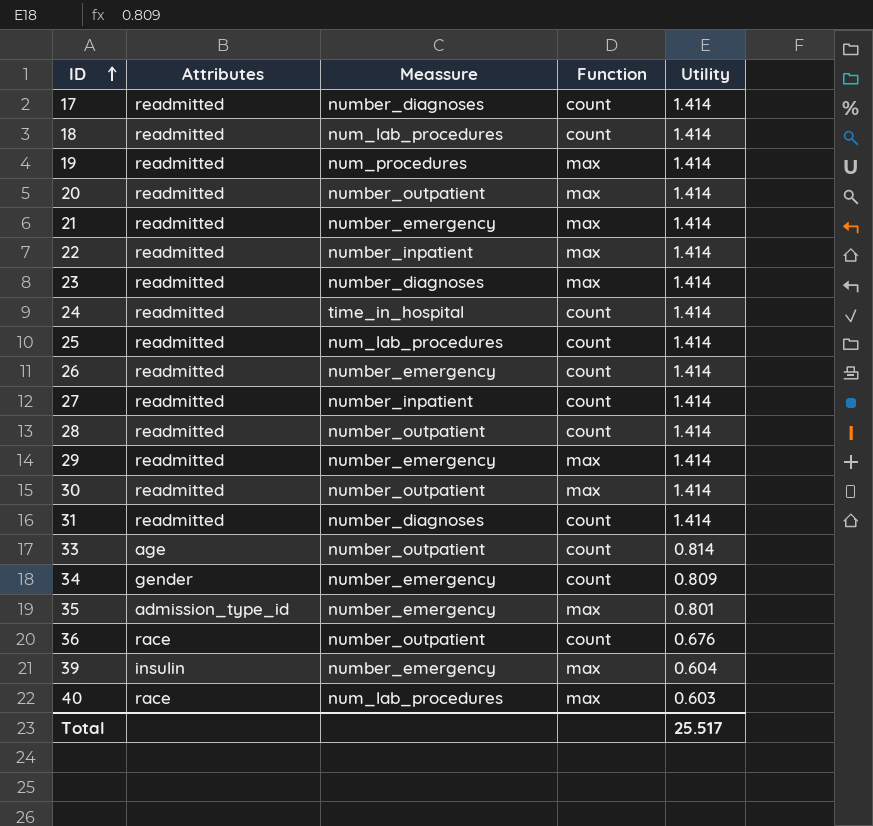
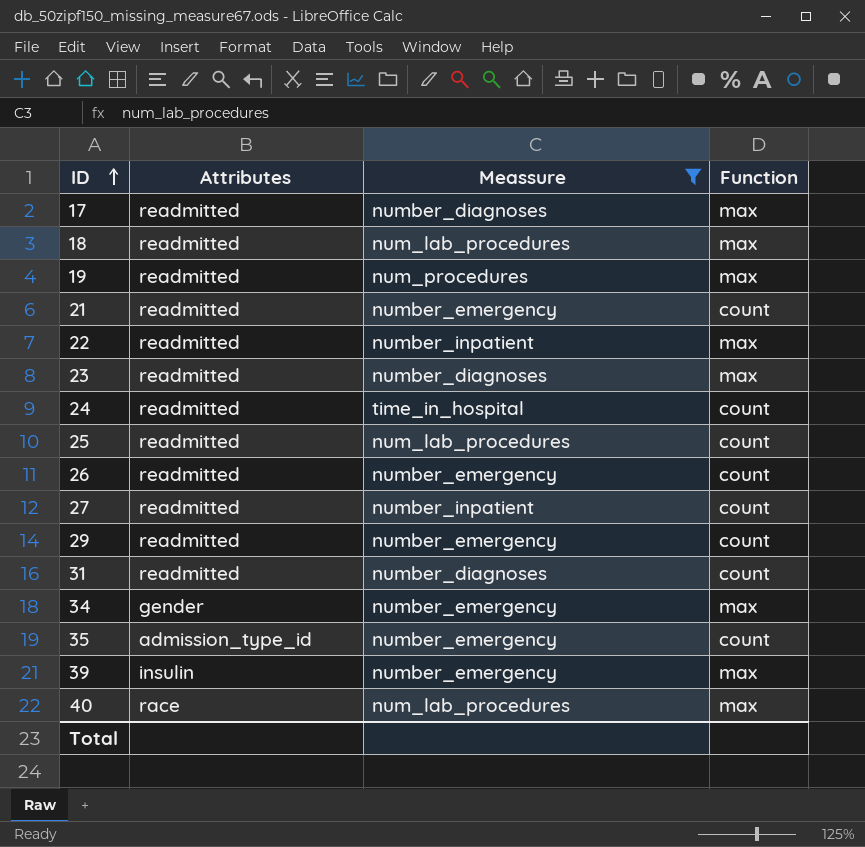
filter: none -> Meassure != number_outpatient
column Utility | position: 5 -> none
17 | Function: count -> max
18 | Function: count -> max
21 | Function: max -> count
29 | Function: max -> count
34 | Function: count -> max
35 | Function: max -> count

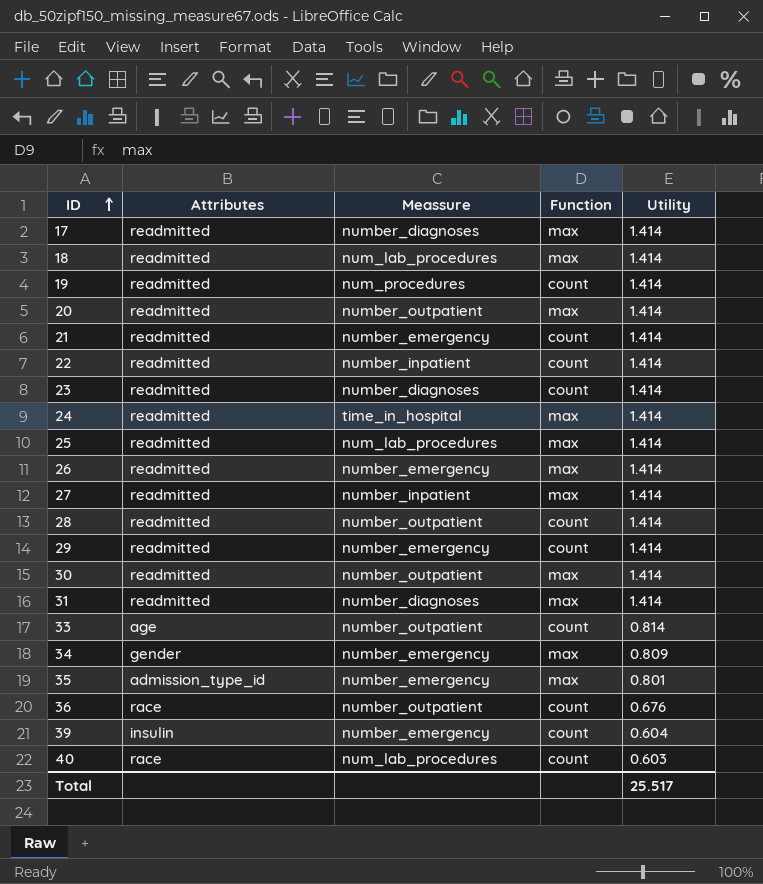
filter: Meassure != number_outpatient -> none
column Utility | position: none -> 5
19 | Function: max -> count
22 | Function: max -> count
23 | Function: max -> count
24 | Function: count -> max
25 | Function: count -> max
26 | Function: count -> max
27 | Function: count -> max
31 | Function: count -> max
35 | Function: count -> max
39 | Function: max -> count
40 | Function: max -> count

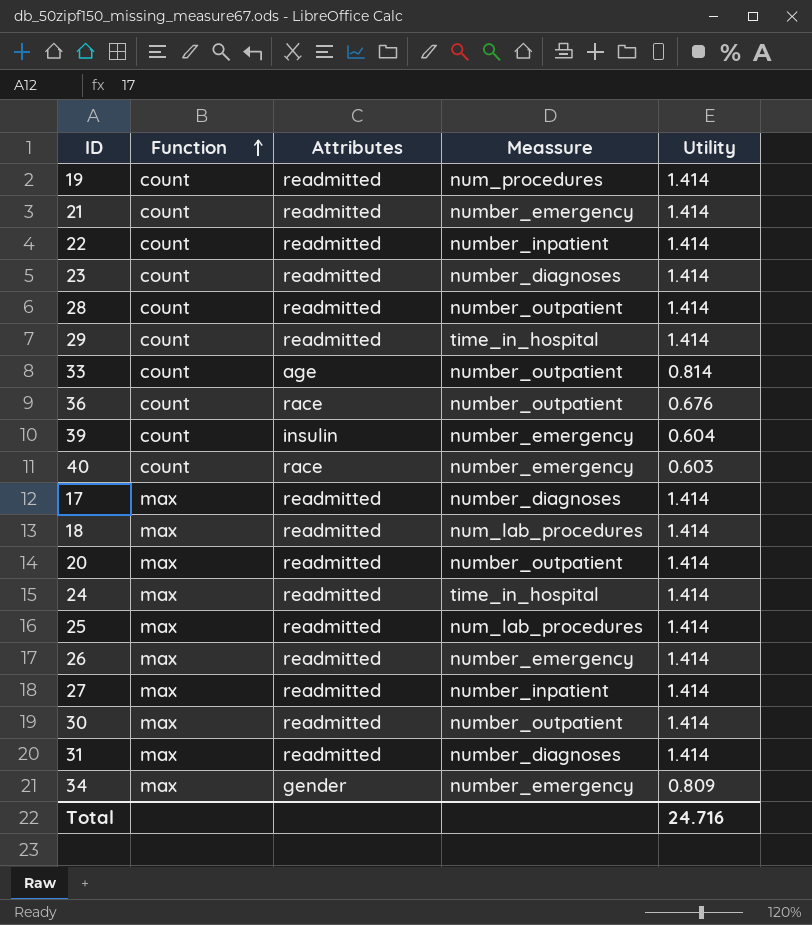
row order: ID ascending -> Function ascending
column Function | position: 4 -> 2
row 35: admission_type_id | number_emergency | max | 0.801 -> none
29 | Meassure: number_emergency -> time_in_hospital
40 | Meassure: num_lab_procedures -> number_emergency
Total | Utility: 25.517 -> 24.716

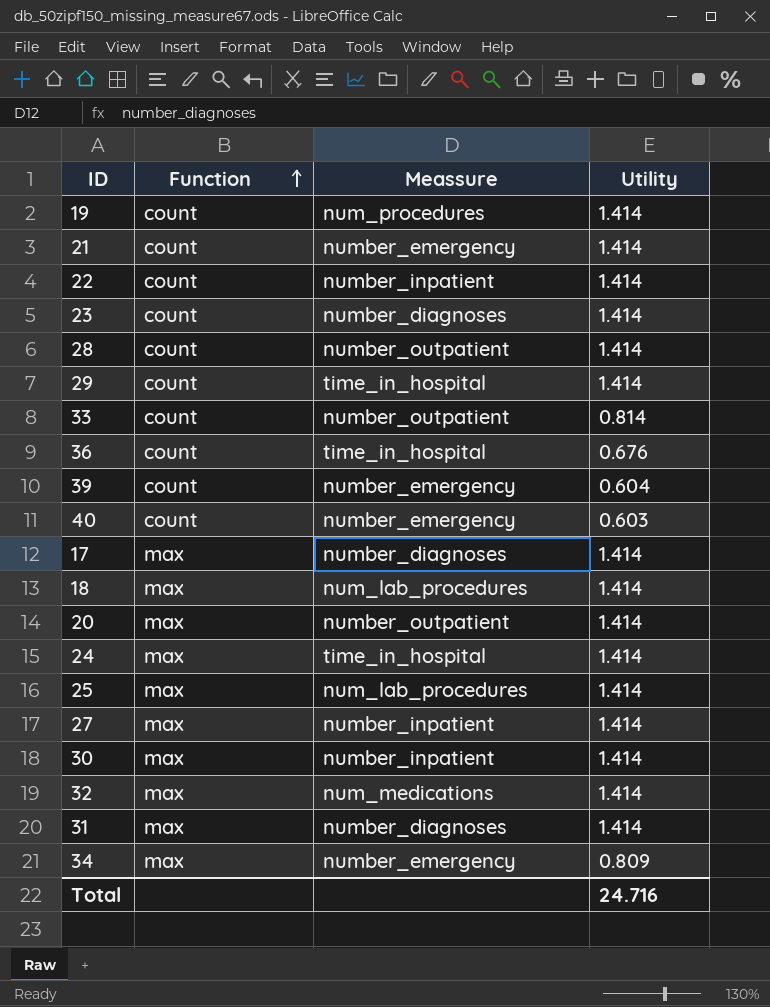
column Attributes | position: 3 -> none
row 26: max | readmitted | number_emergency | 1.414 -> none
36 | Meassure: number_outpatient -> time_in_hospital
30 | Meassure: number_outpatient -> number_inpatient
row 32: none -> max | num_medications | 1.414

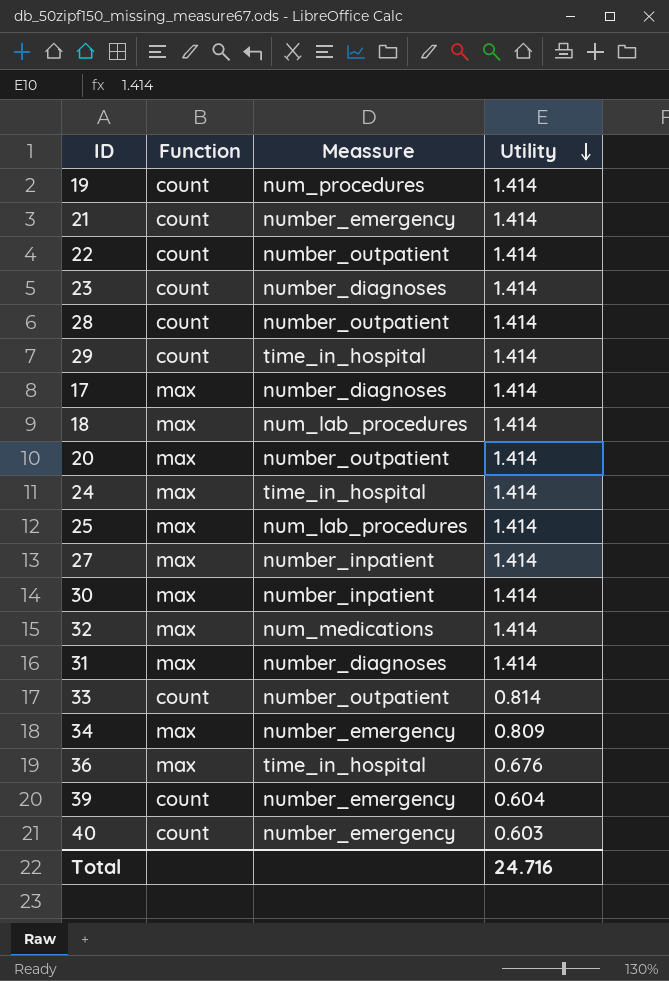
row order: Function ascending -> Utility descending
22 | Meassure: number_inpatient -> number_outpatient
36 | Function: count -> max

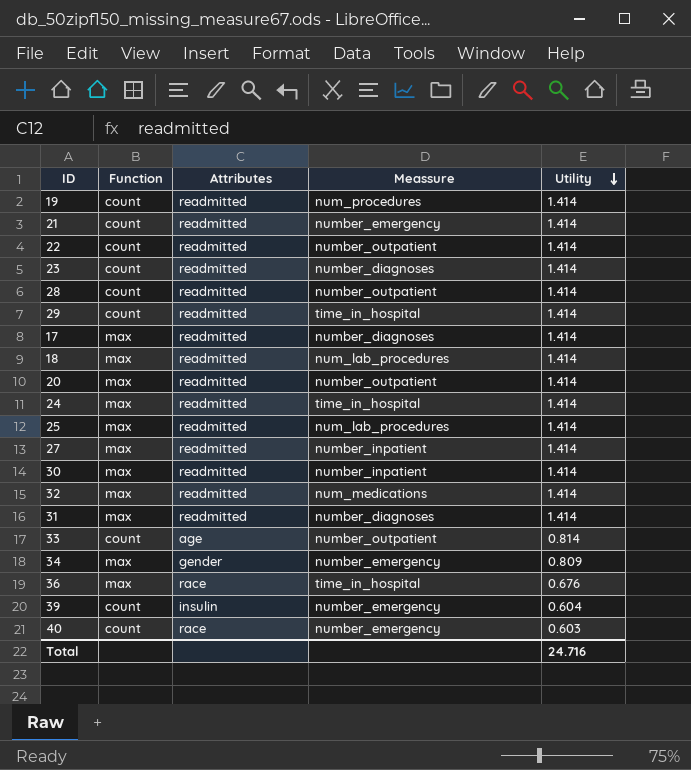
column Attributes | position: none -> 3

